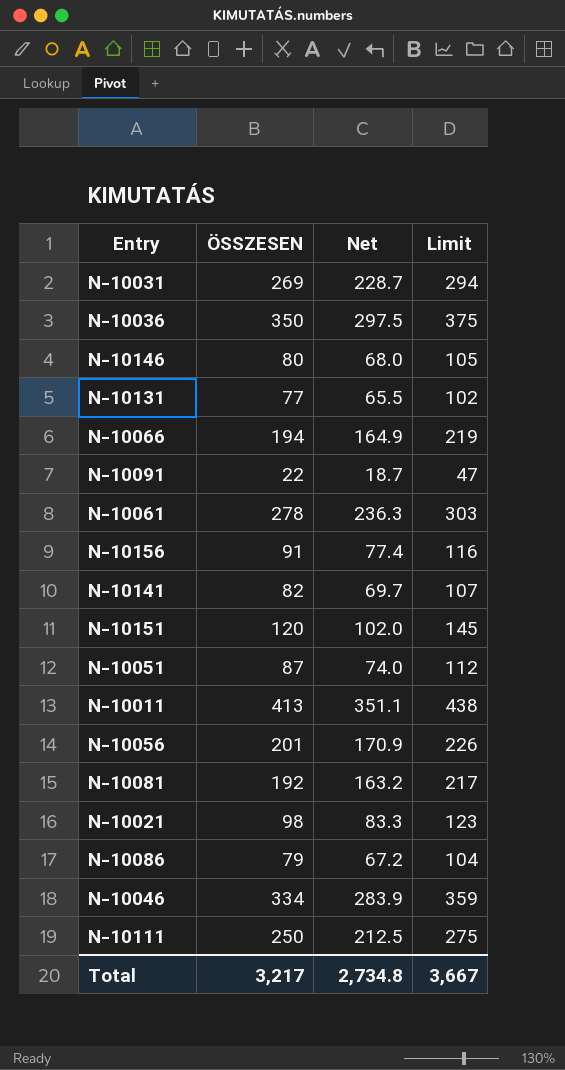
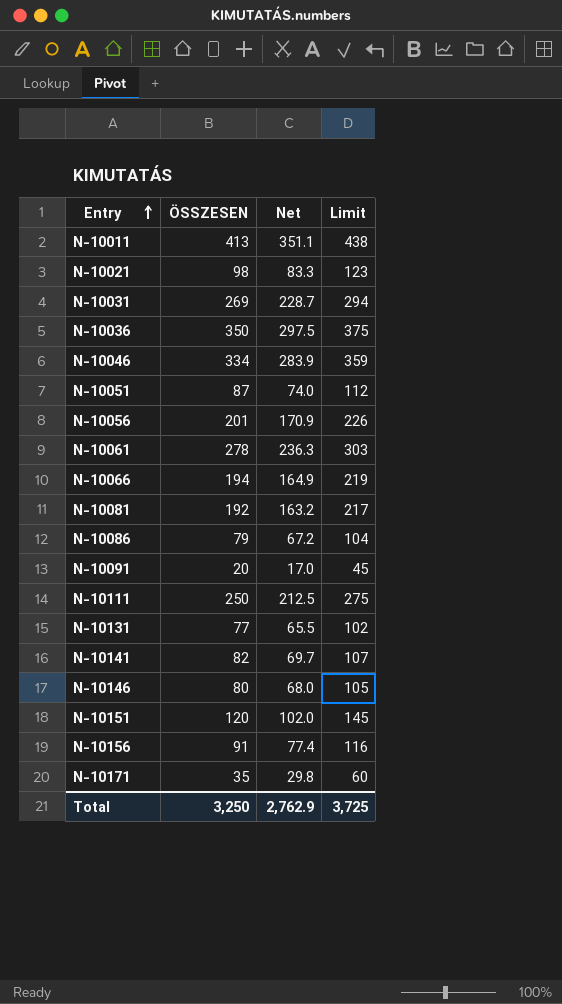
row order: none -> Entry ascending
N-10091 | ÖSSZESEN: 22 -> 20
N-10091 | Net: 18.7 -> 17.0
N-10091 | Limit: 47 -> 45
row N-10171: none -> 35 | 29.8 | 60
Total | ÖSSZESEN: 3,217 -> 3,250
Total | Net: 2,734.8 -> 2,762.9
Total | Limit: 3,667 -> 3,725

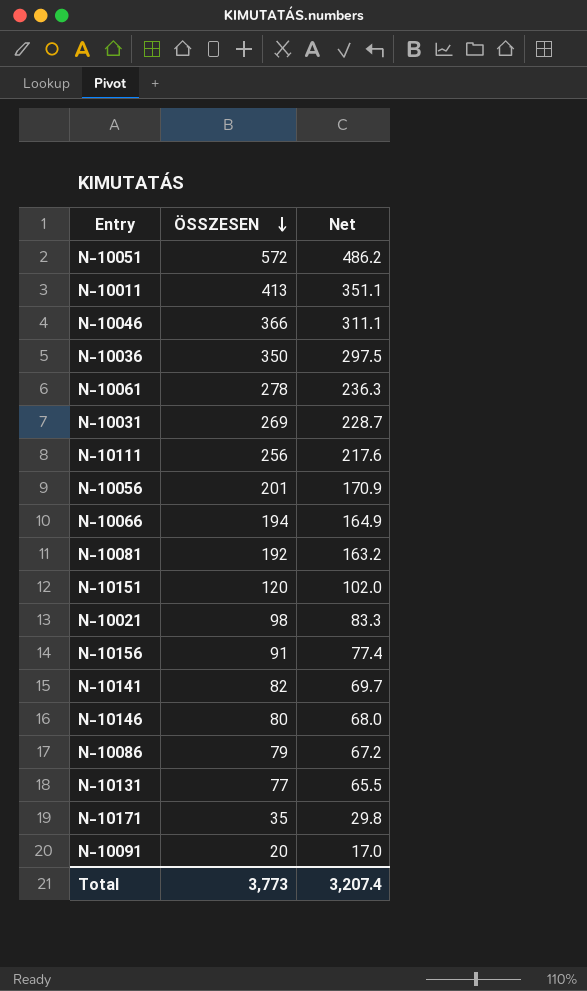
row order: Entry ascending -> ÖSSZESEN descending
column Limit | formula: [ÖSSZESEN] + 25 -> none
N-10051 | ÖSSZESEN: 87 -> 572
N-10051 | Net: 74.0 -> 486.2
N-10046 | ÖSSZESEN: 334 -> 366
N-10046 | Net: 283.9 -> 311.1
N-10111 | ÖSSZESEN: 250 -> 256
N-10111 | Net: 212.5 -> 217.6
Total | ÖSSZESEN: 3,250 -> 3,773
Total | Net: 2,762.9 -> 3,207.4

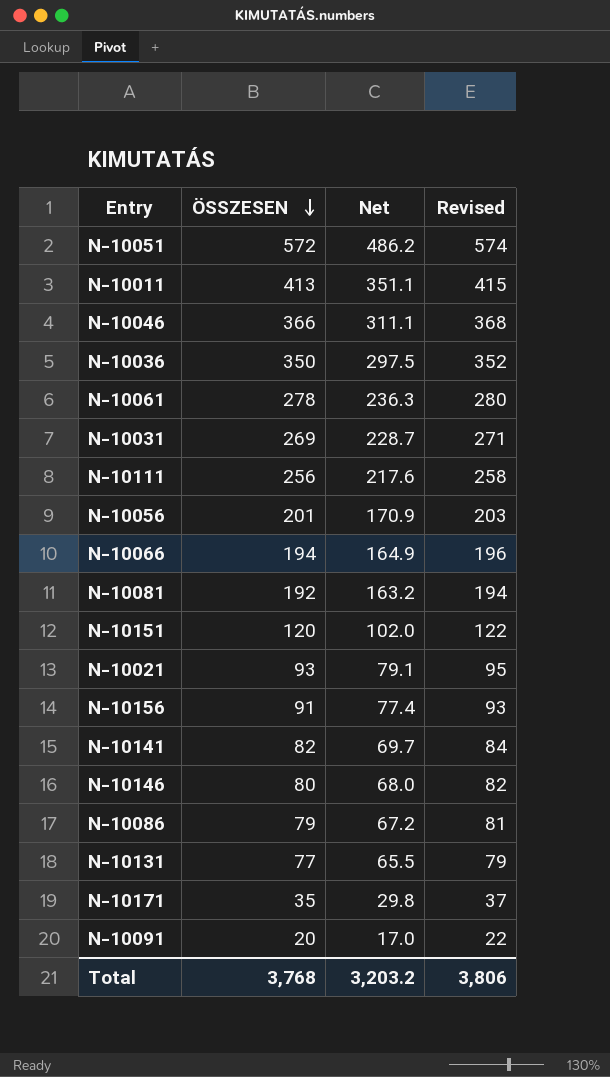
column Revised | formula: none -> [ÖSSZESEN] + 2
N-10021 | ÖSSZESEN: 98 -> 93
N-10021 | Net: 83.3 -> 79.1
Total | ÖSSZESEN: 3,773 -> 3,768
Total | Net: 3,207.4 -> 3,203.2

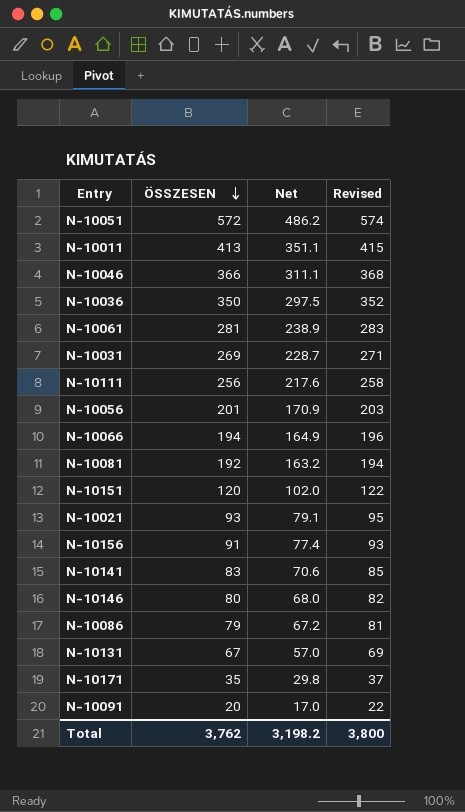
N-10061 | ÖSSZESEN: 278 -> 281
N-10061 | Net: 236.3 -> 238.9
N-10061 | Revised: 280 -> 283
N-10141 | ÖSSZESEN: 82 -> 83
N-10141 | Net: 69.7 -> 70.6
N-10141 | Revised: 84 -> 85
N-10131 | ÖSSZESEN: 77 -> 67
N-10131 | Net: 65.5 -> 57.0
N-10131 | Revised: 79 -> 69
Total | ÖSSZESEN: 3,768 -> 3,762
Total | Net: 3,203.2 -> 3,198.2
Total | Revised: 3,806 -> 3,800

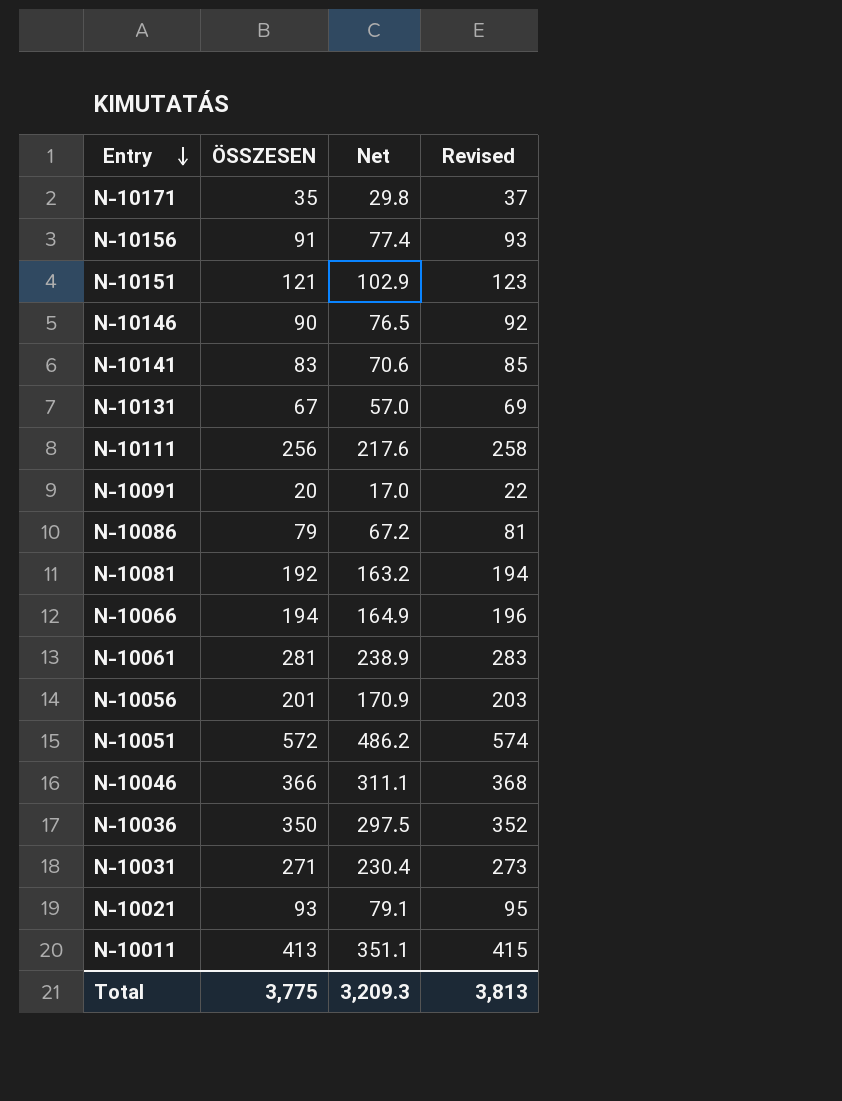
row order: ÖSSZESEN descending -> Entry descending
N-10151 | ÖSSZESEN: 120 -> 121
N-10151 | Net: 102.0 -> 102.9
N-10151 | Revised: 122 -> 123
N-10146 | ÖSSZESEN: 80 -> 90
N-10146 | Net: 68.0 -> 76.5
N-10146 | Revised: 82 -> 92
N-10031 | ÖSSZESEN: 269 -> 271
N-10031 | Net: 228.7 -> 230.4
N-10031 | Revised: 271 -> 273
Total | ÖSSZESEN: 3,762 -> 3,775
Total | Net: 3,198.2 -> 3,209.3
Total | Revised: 3,800 -> 3,813

